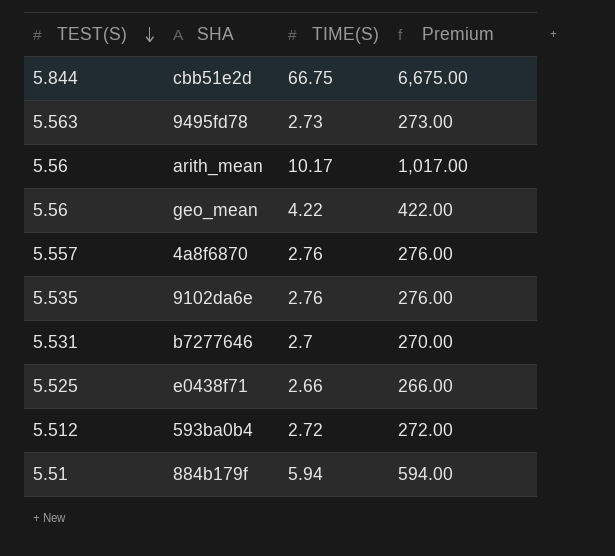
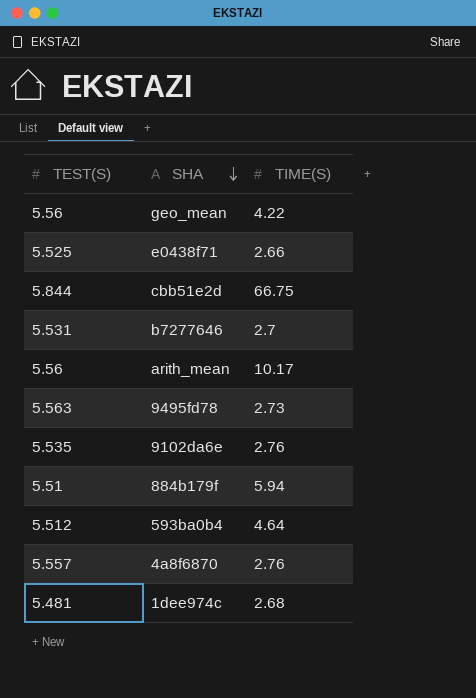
row order: TEST(S) descending -> SHA descending
column Premium | formula: [TIME(S)] * 100 -> none
593ba0b4 | TIME(S): 2.72 -> 4.64
row 1dee974c: none -> 5.481 | 2.68

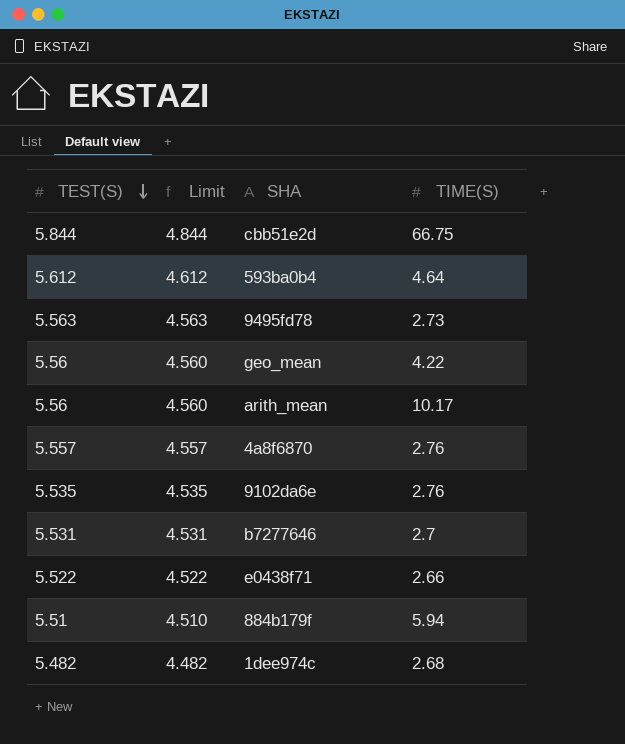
row order: SHA descending -> TEST(S) descending
column Limit | formula: none -> [TEST(S)] - 1
593ba0b4 | TEST(S): 5.512 -> 5.612
e0438f71 | TEST(S): 5.525 -> 5.522
1dee974c | TEST(S): 5.481 -> 5.482

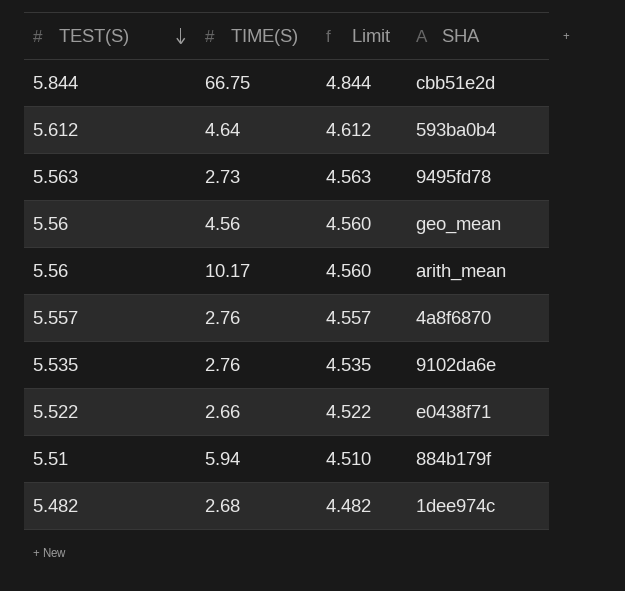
column TIME(S) | position: 4 -> 2
row b7277646: 5.531 | 4.531 | 2.7 -> none
geo_mean | TIME(S): 4.22 -> 4.56

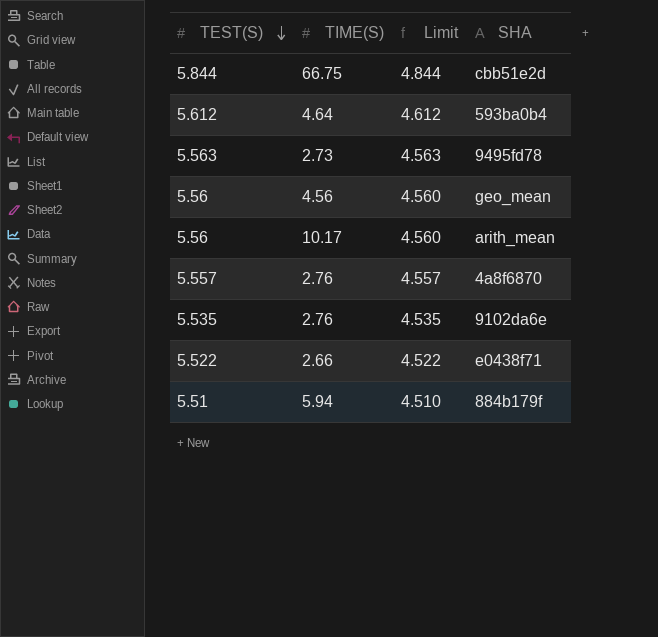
row 1dee974c: 5.482 | 2.68 | 4.482 -> none

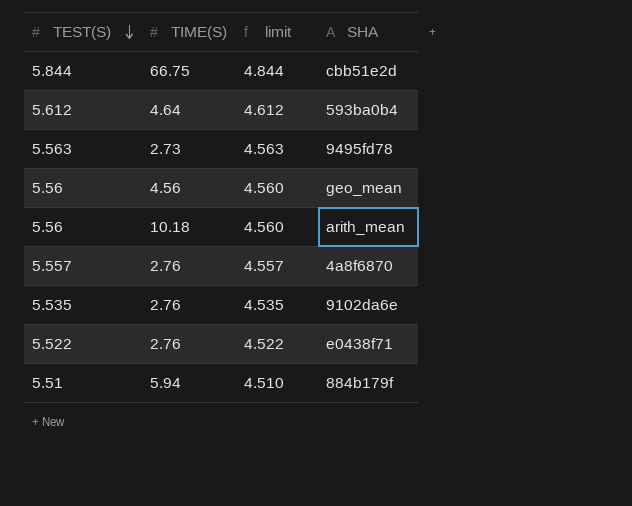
column name: Limit -> limit
arith_mean | TIME(S): 10.17 -> 10.18
e0438f71 | TIME(S): 2.66 -> 2.76

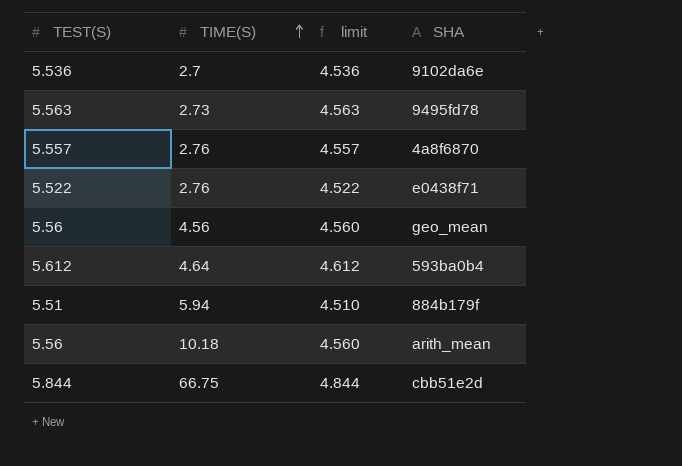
row order: TEST(S) descending -> TIME(S) ascending
9102da6e | TEST(S): 5.535 -> 5.536
9102da6e | TIME(S): 2.76 -> 2.7
9102da6e | limit: 4.535 -> 4.536

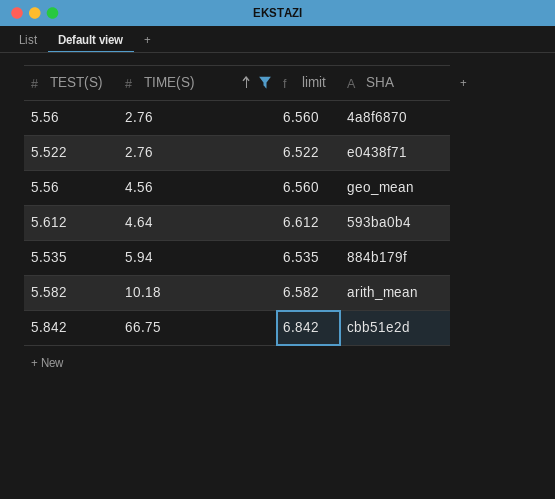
filter: none -> TIME(S) >= 2.76
column limit | formula: [TEST(S)] - 1 -> [TEST(S)] + 1
4a8f6870 | TEST(S): 5.557 -> 5.56
884b179f | TEST(S): 5.51 -> 5.535
arith_mean | TEST(S): 5.56 -> 5.582
cbb51e2d | TEST(S): 5.844 -> 5.842

